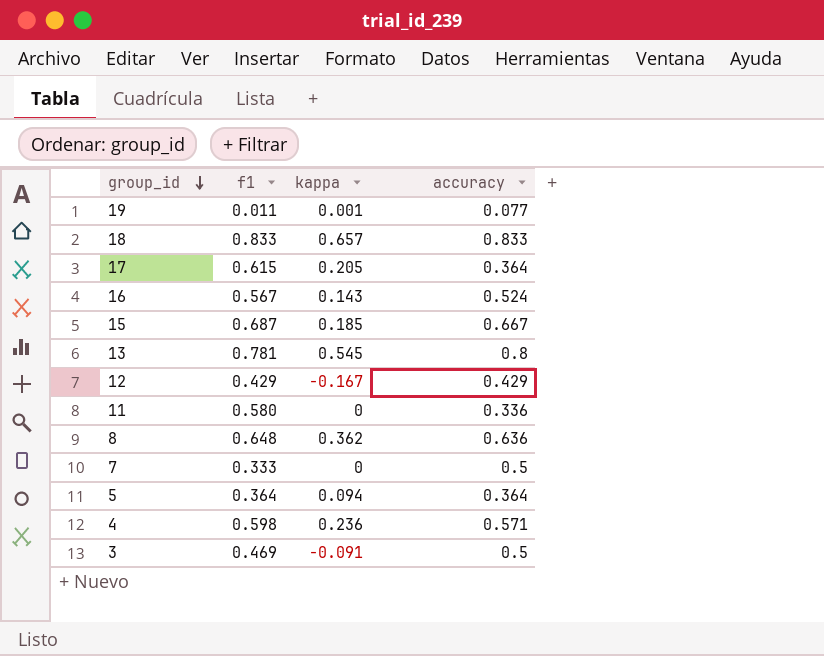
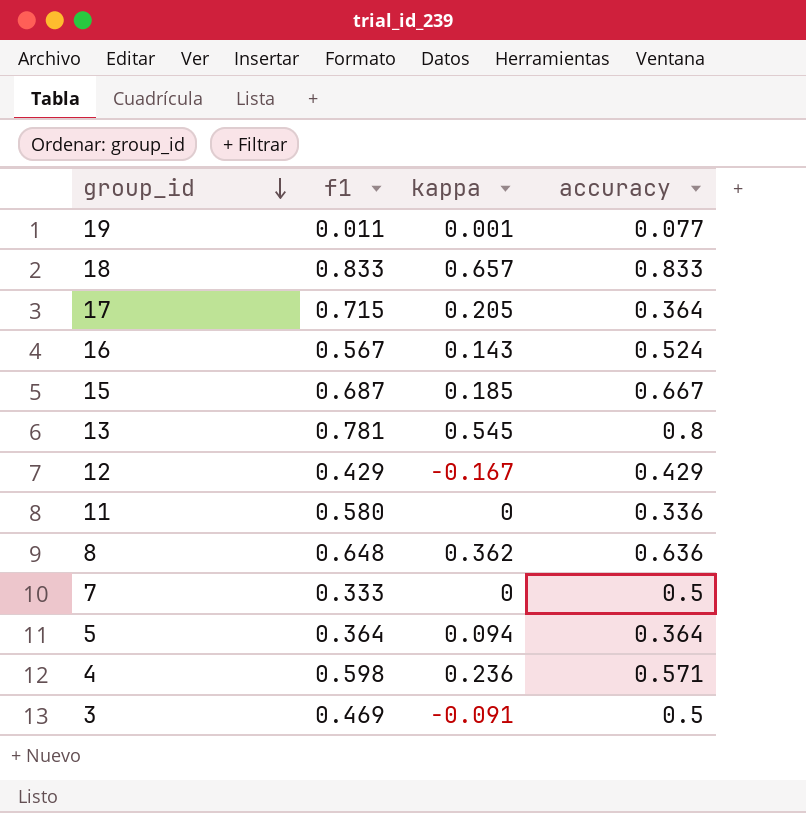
17 | f1: 0.615 -> 0.715

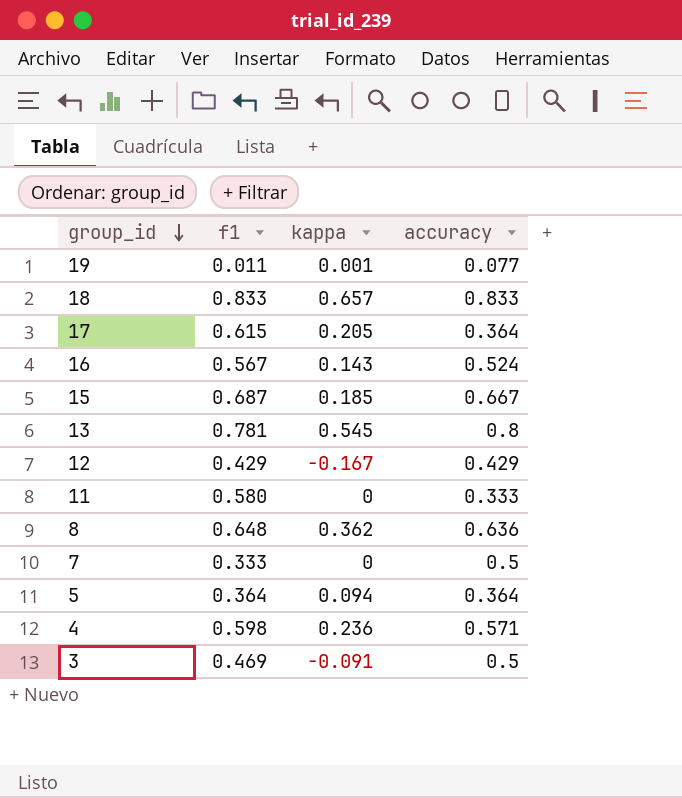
17 | f1: 0.715 -> 0.615
11 | accuracy: 0.336 -> 0.333

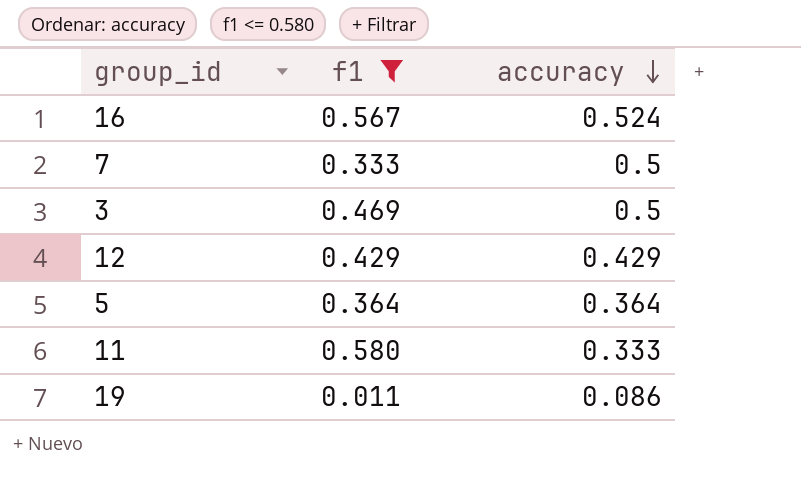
filter: none -> f1 <= 0.580
row order: group_id descending -> accuracy descending
column kappa | position: 3 -> none
19 | accuracy: 0.077 -> 0.086

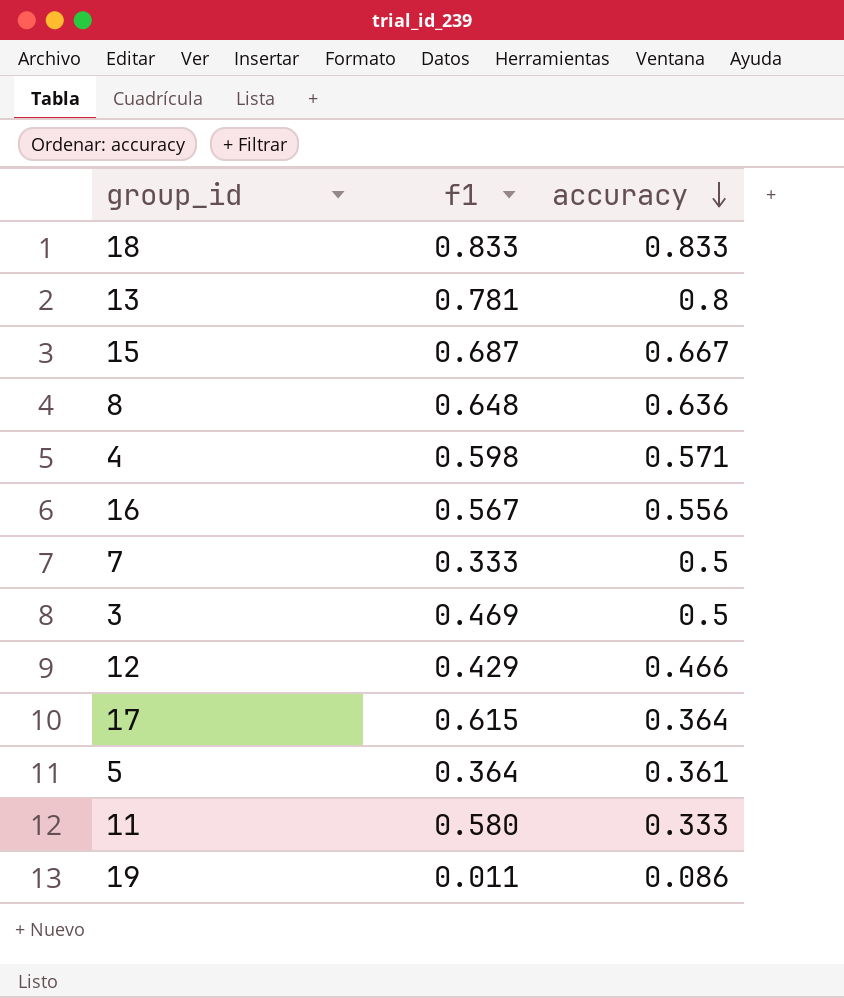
filter: f1 <= 0.580 -> none
16 | accuracy: 0.524 -> 0.556
12 | accuracy: 0.429 -> 0.466
5 | accuracy: 0.364 -> 0.361

